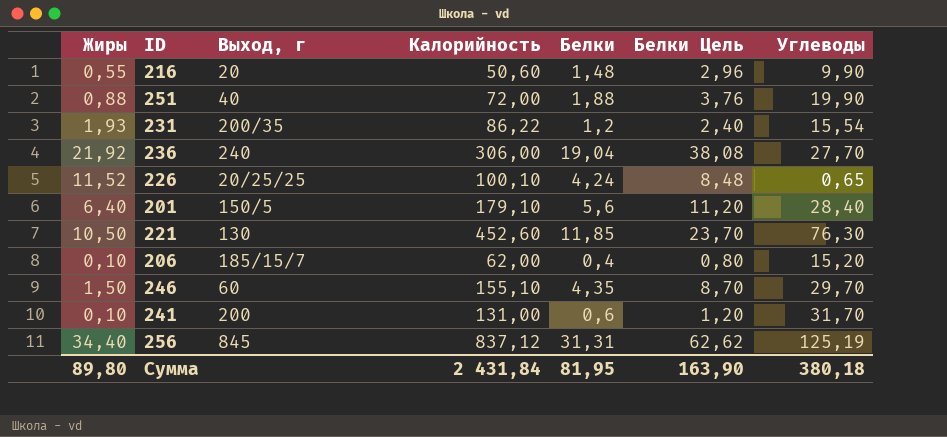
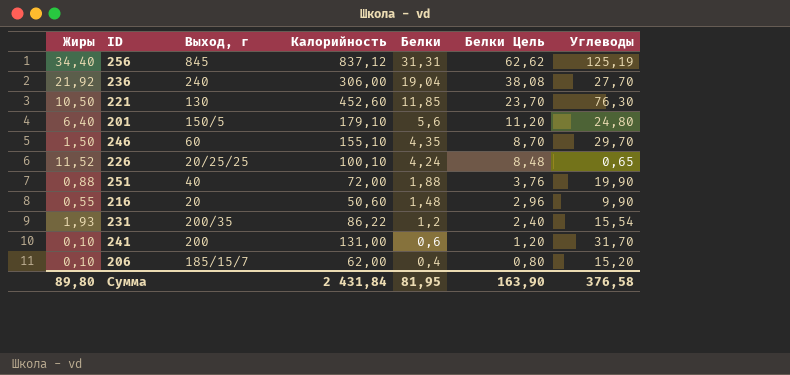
row order: none -> Белки descending
201 | Углеводы: 28,40 -> 24,80
Сумма | Углеводы: 380,18 -> 376,58

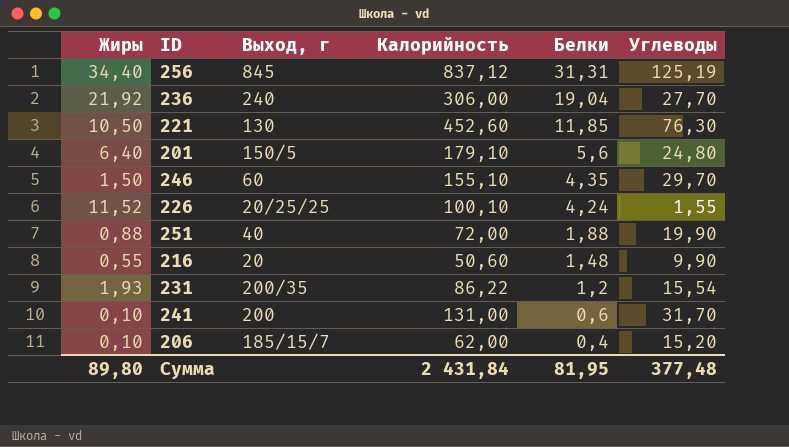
column Белки Цель | formula: [Белки] * 2 -> none
226 | Углеводы: 0,65 -> 1,55
Сумма | Углеводы: 376,58 -> 377,48

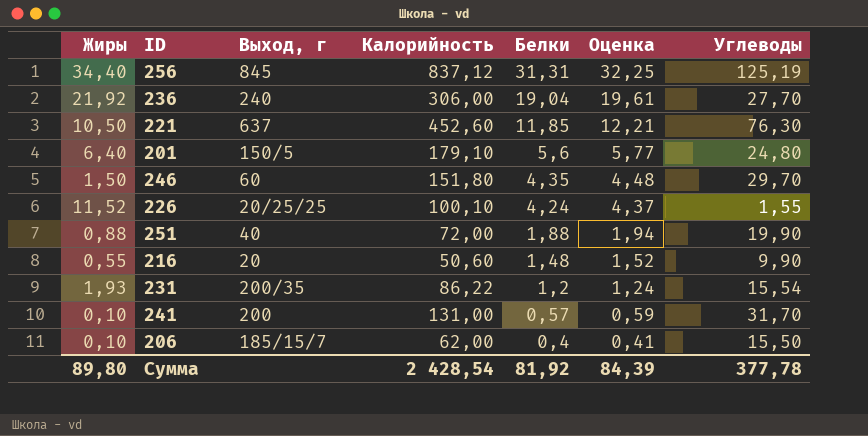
column Оценка | formula: none -> [Белки] * 1,03
221 | Выход, г: 130 -> 637
246 | Калорийность: 155,10 -> 151,80
241 | Белки: 0,6 -> 0,57
206 | Углеводы: 15,20 -> 15,50
Сумма | Калорийность: 2 431,84 -> 2 428,54
Сумма | Белки: 81,95 -> 81,92
Сумма | Углеводы: 377,48 -> 377,78

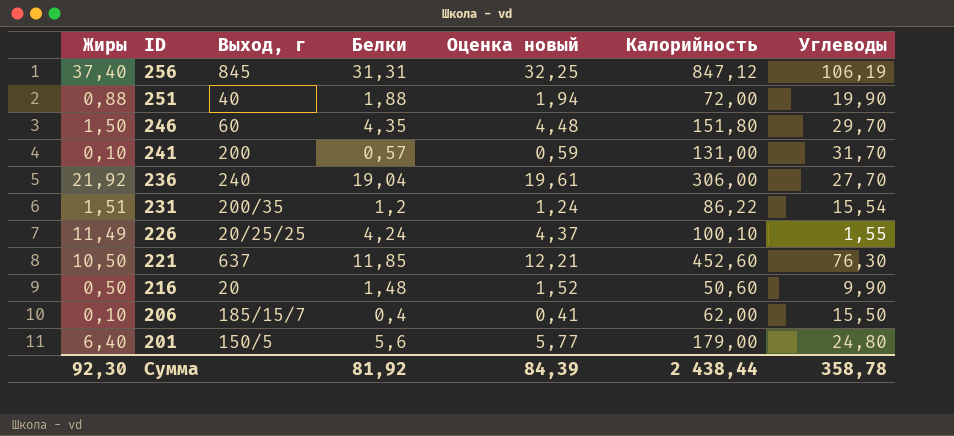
row order: Белки descending -> ID descending
column name: Оценка -> Оценка новый
column Калорийность | position: 4 -> 6
256 | Жиры: 34,40 -> 37,40
256 | Калорийность: 837,12 -> 847,12
256 | Углеводы: 125,19 -> 106,19
231 | Жиры: 1,93 -> 1,51
226 | Жиры: 11,52 -> 11,49
216 | Жиры: 0,55 -> 0,50
201 | Калорийность: 179,10 -> 179,00
Сумма | Жиры: 89,80 -> 92,30
Сумма | Калорийность: 2 428,54 -> 2 438,44
Сумма | Углеводы: 377,78 -> 358,78

